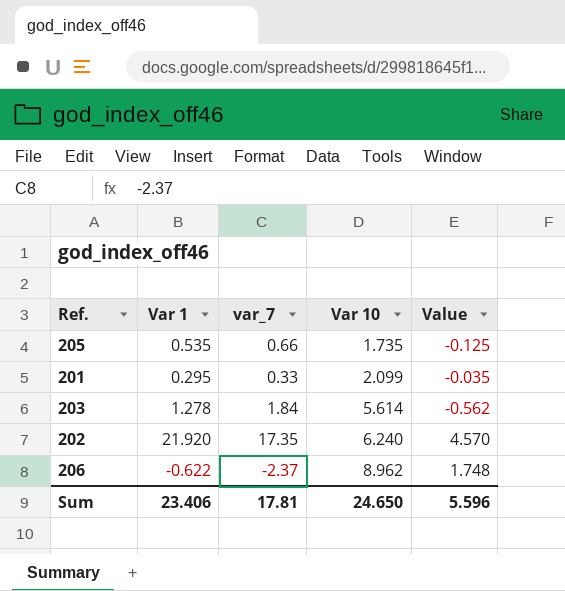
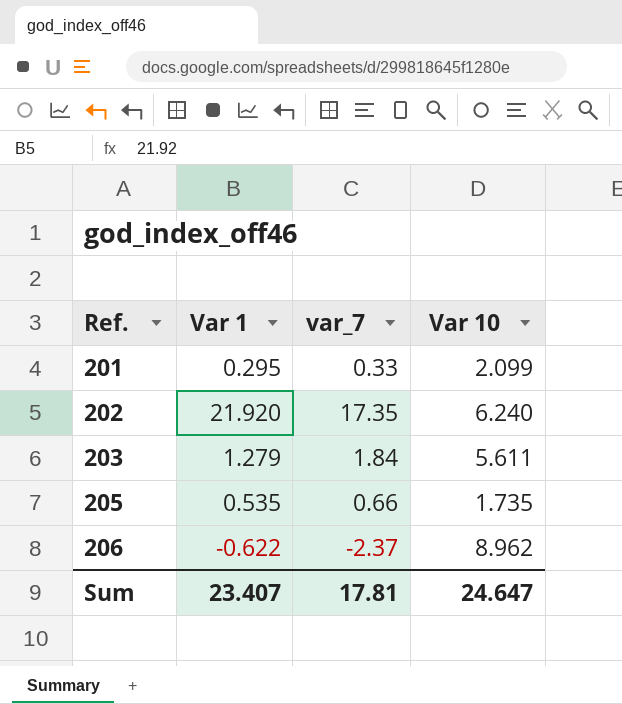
row order: Var 10 ascending -> Ref. ascending
column Value | formula: [Var 1] - [var_7] -> none
203 | Var 1: 1.278 -> 1.279
203 | Var 10: 5.614 -> 5.611
Sum | Var 1: 23.406 -> 23.407
Sum | Var 10: 24.650 -> 24.647

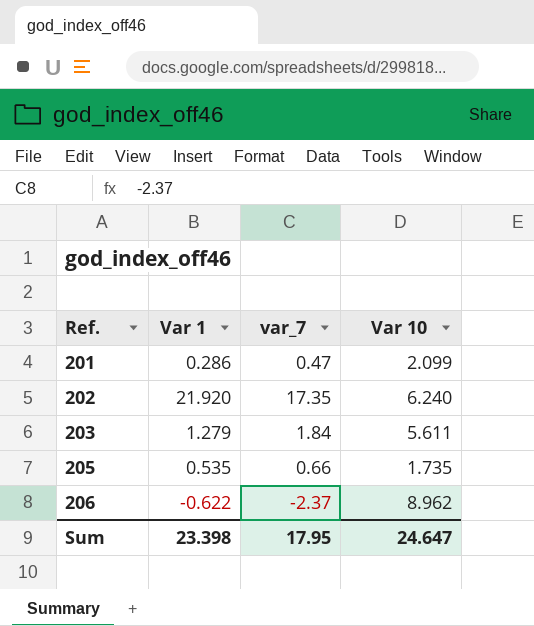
201 | Var 1: 0.295 -> 0.286
201 | var_7: 0.33 -> 0.47
Sum | Var 1: 23.407 -> 23.398
Sum | var_7: 17.81 -> 17.95

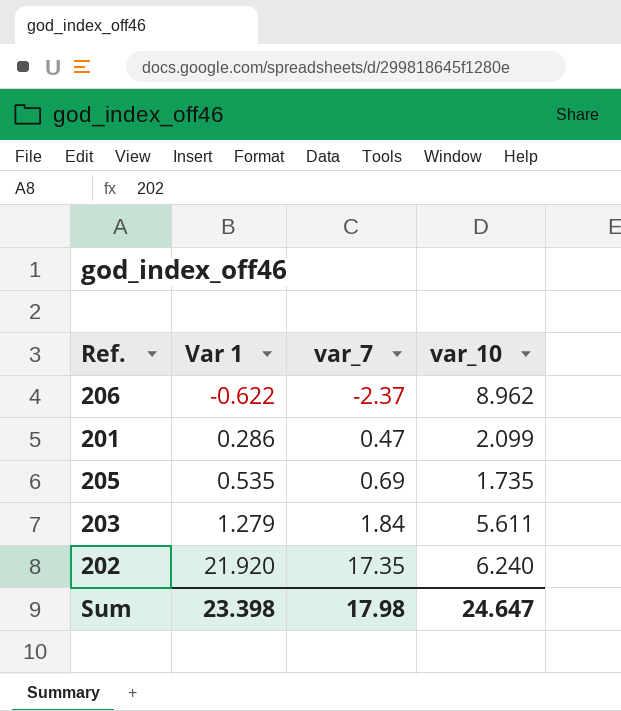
row order: Ref. ascending -> Var 1 ascending
column name: Var 10 -> var_10
205 | var_7: 0.66 -> 0.69
Sum | var_7: 17.95 -> 17.98

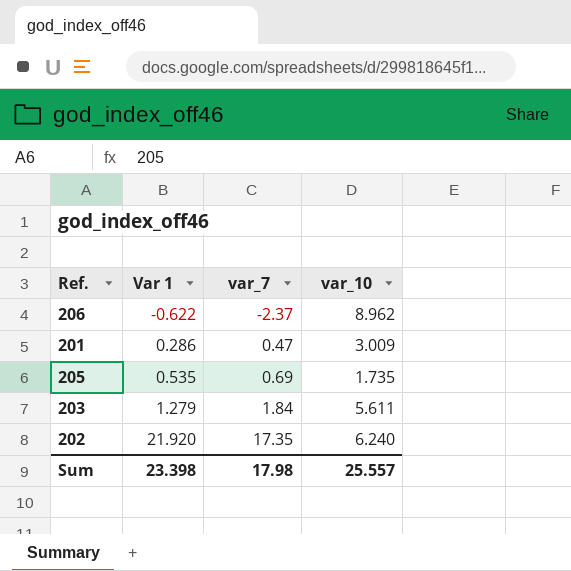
201 | var_10: 2.099 -> 3.009
Sum | var_10: 24.647 -> 25.557

